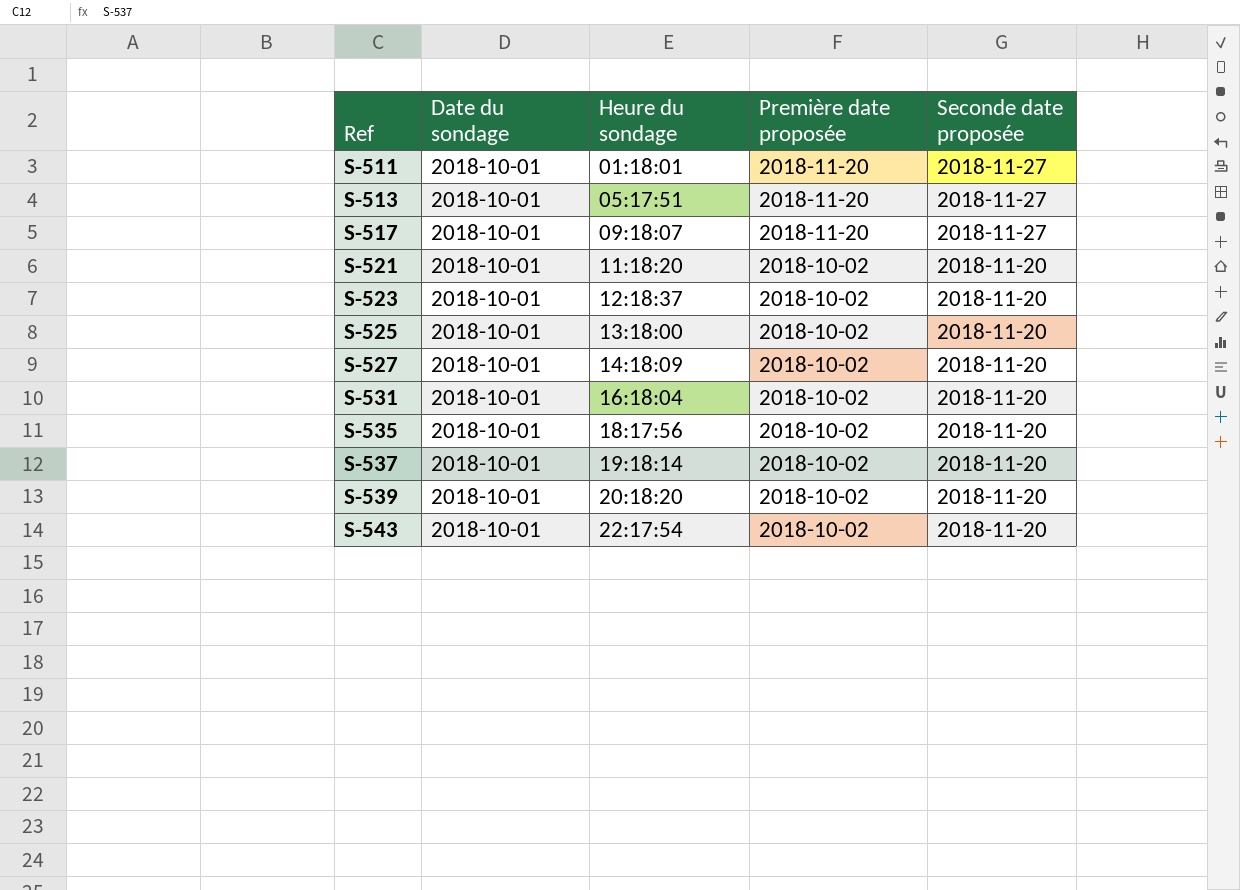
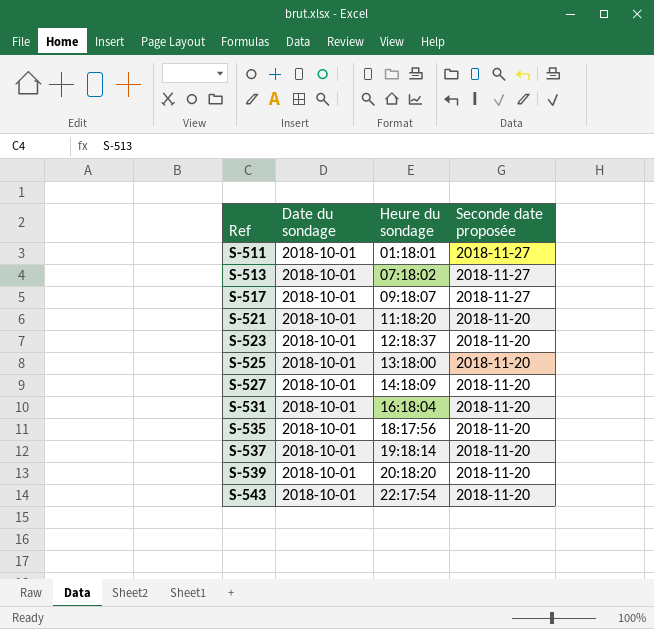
column Première date proposée | position: 4 -> none
S-513 | Heure du sondage: 05:17:51 -> 07:18:02

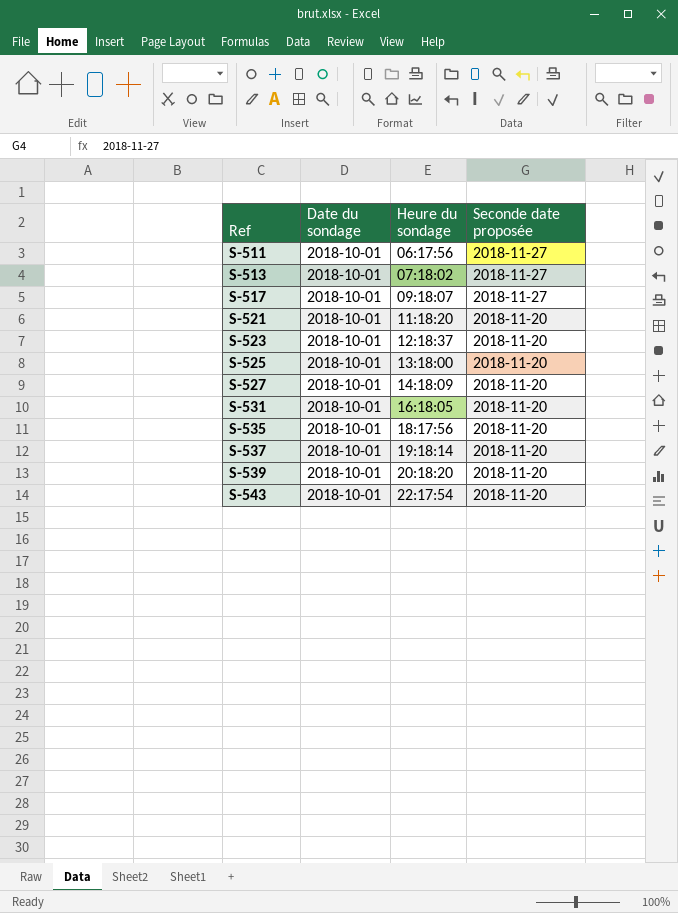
S-511 | Heure du sondage: 01:18:01 -> 06:17:56
S-531 | Heure du sondage: 16:18:04 -> 16:18:05

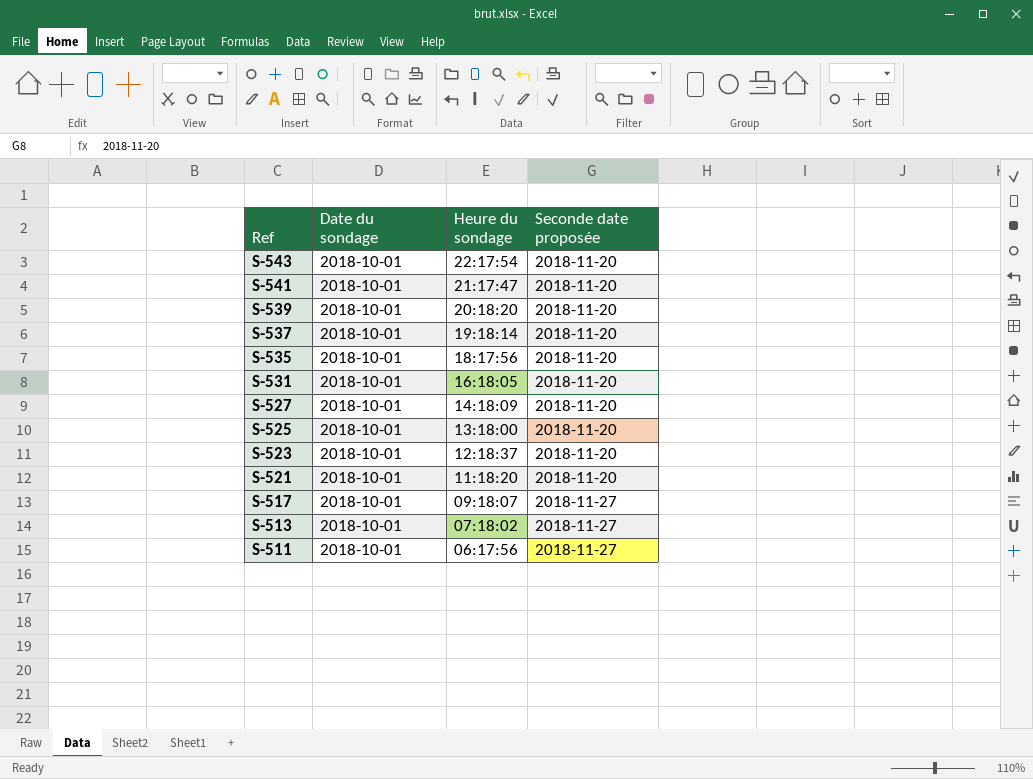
row order: Ref ascending -> Ref descending
row S-541: none -> 2018-10-01 | 21:17:47 | 2018-11-20

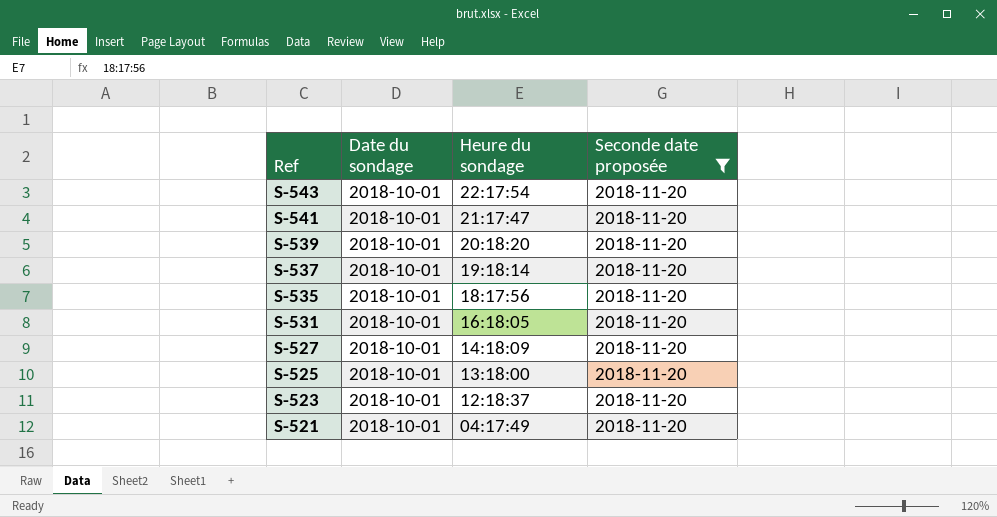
filter: none -> Seconde date proposée = 2018-11-20
S-521 | Heure du sondage: 11:18:20 -> 04:17:49

